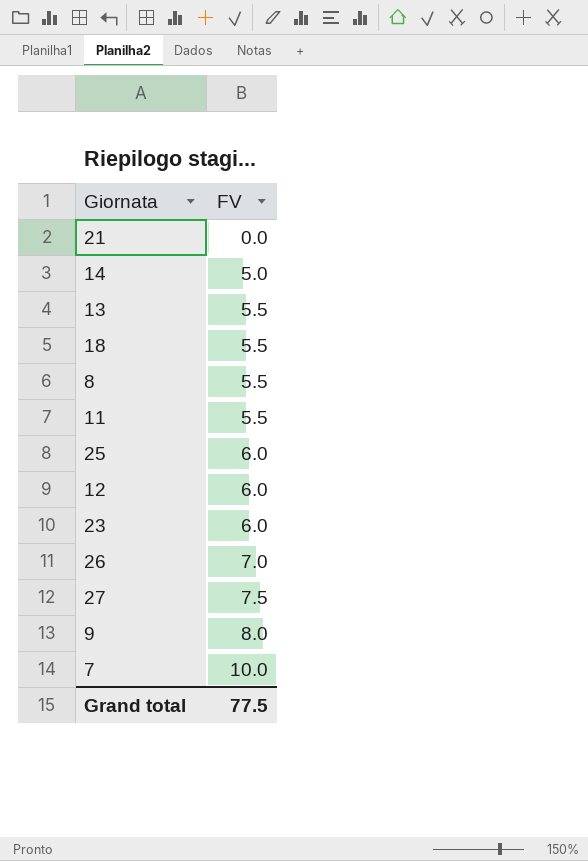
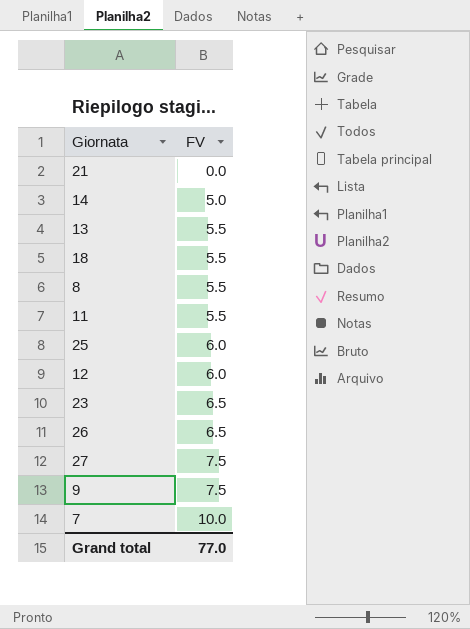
23 | FV: 6.0 -> 6.5
26 | FV: 7.0 -> 6.5
9 | FV: 8.0 -> 7.5
Grand total | FV: 77.5 -> 77.0

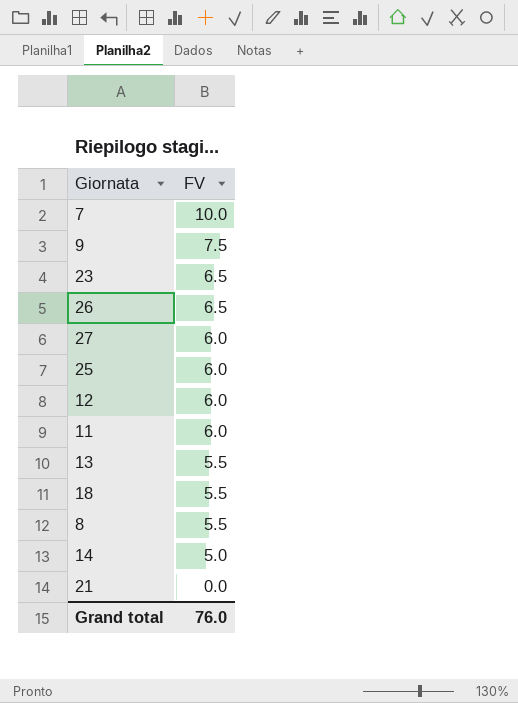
row order: FV ascending -> FV descending
27 | FV: 7.5 -> 6.0
11 | FV: 5.5 -> 6.0
Grand total | FV: 77.0 -> 76.0

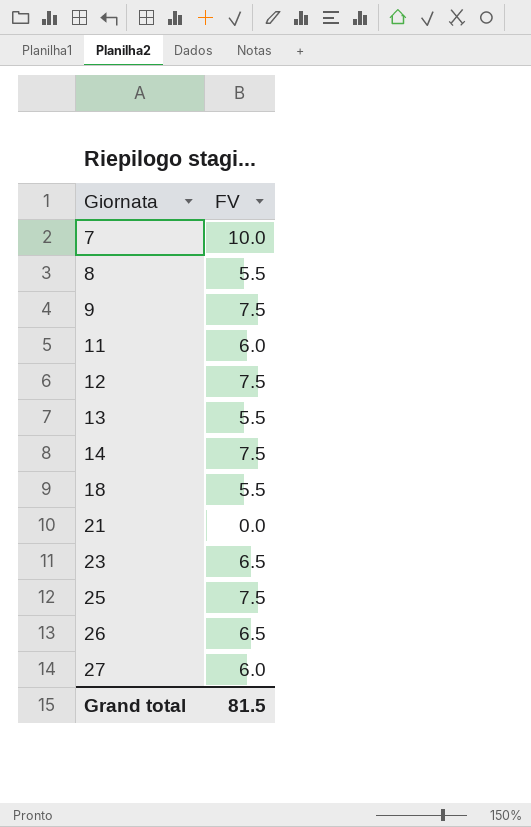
row order: FV descending -> Giornata ascending
12 | FV: 6.0 -> 7.5
14 | FV: 5.0 -> 7.5
25 | FV: 6.0 -> 7.5
Grand total | FV: 76.0 -> 81.5

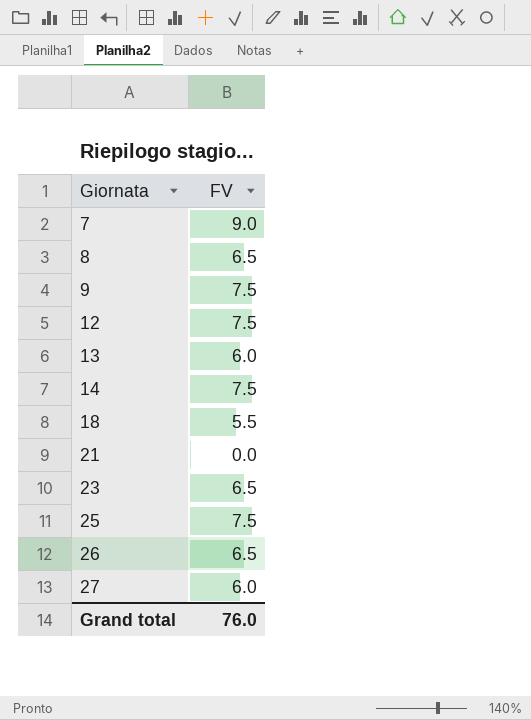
row 11: 6.0 -> none
7 | FV: 10.0 -> 9.0
8 | FV: 5.5 -> 6.5
13 | FV: 5.5 -> 6.0
Grand total | FV: 81.5 -> 76.0

